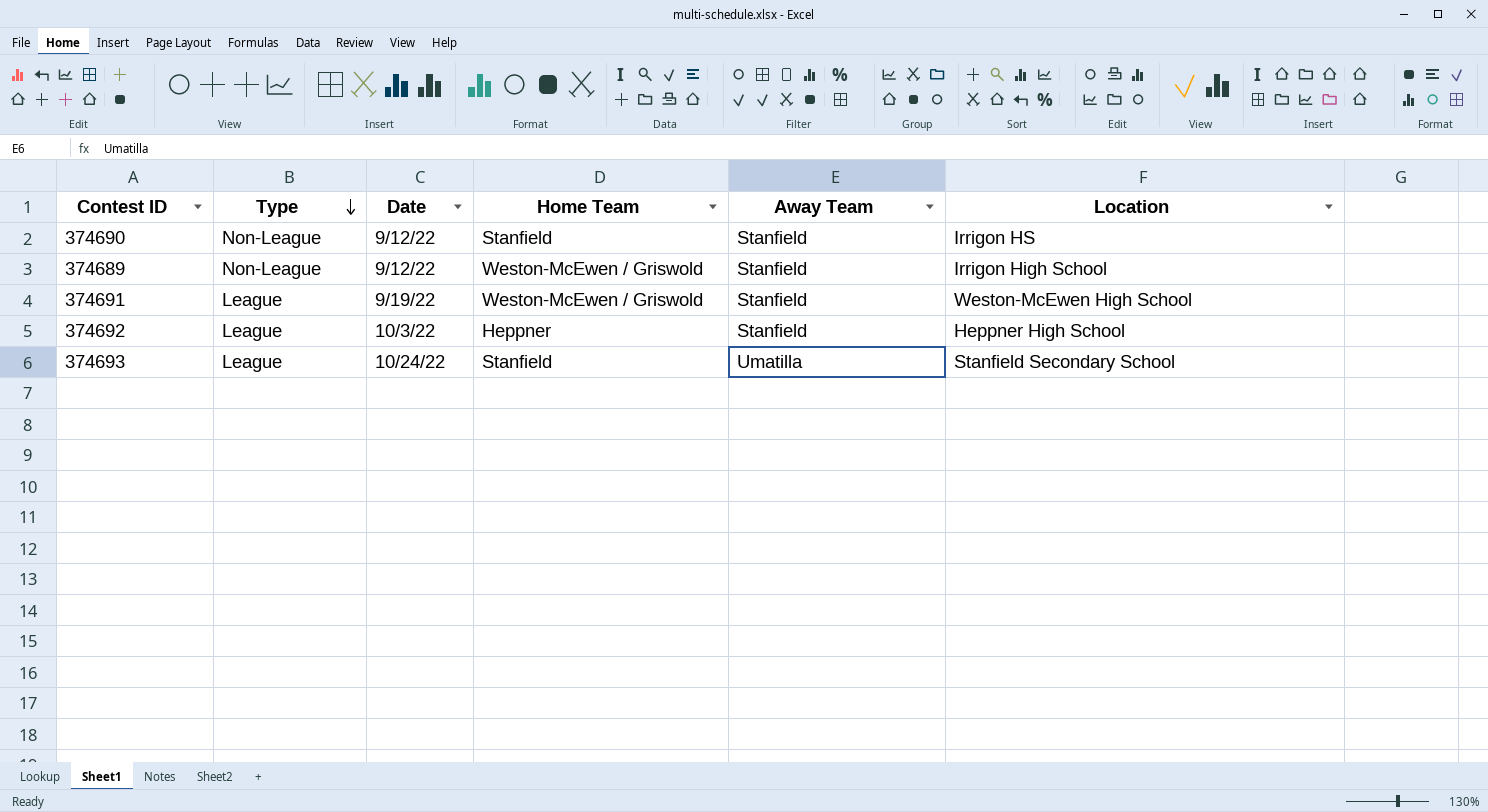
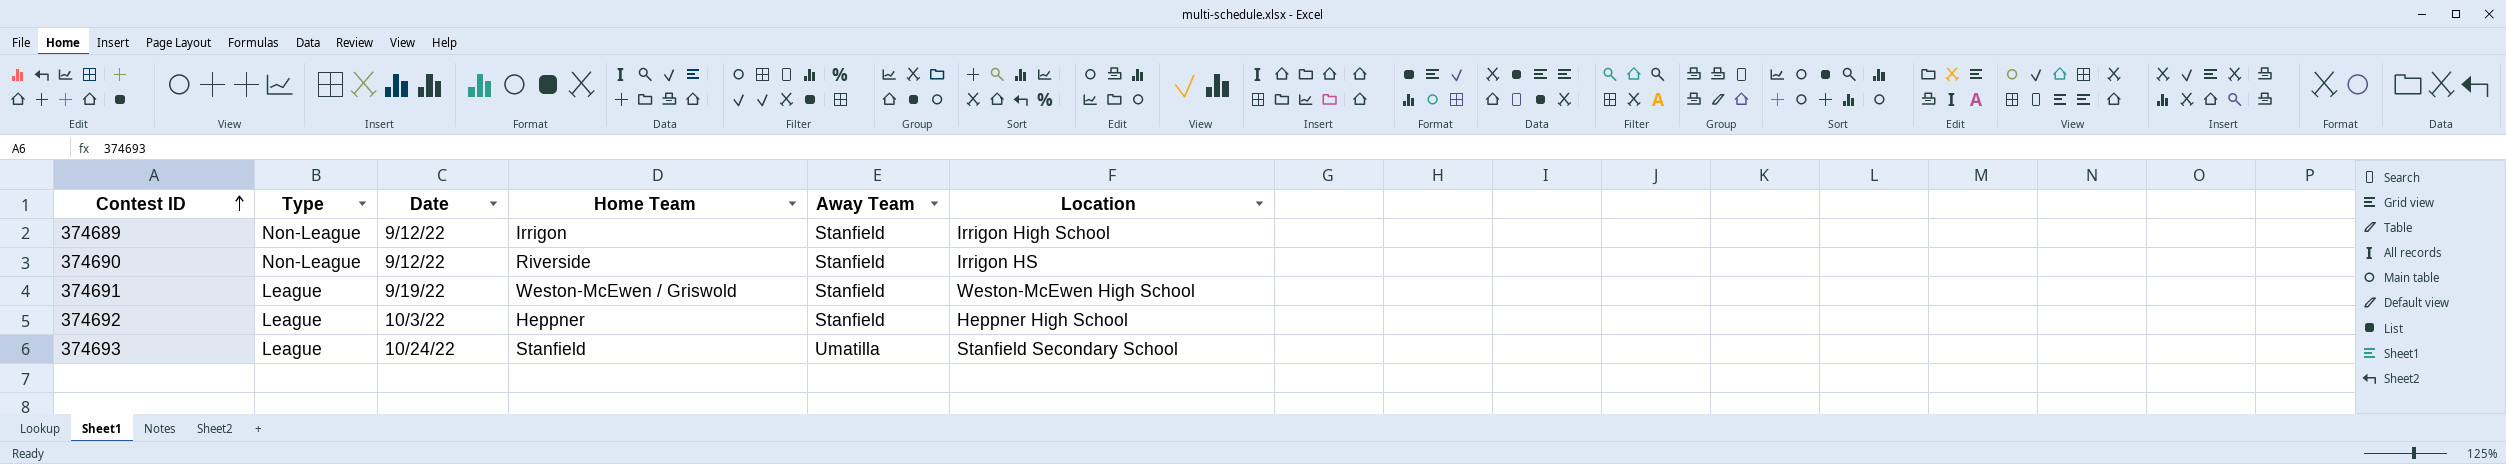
row order: Type descending -> Contest ID ascending
374689 | Home Team: Weston-McEwen / Griswold -> Irrigon
374690 | Home Team: Stanfield -> Riverside

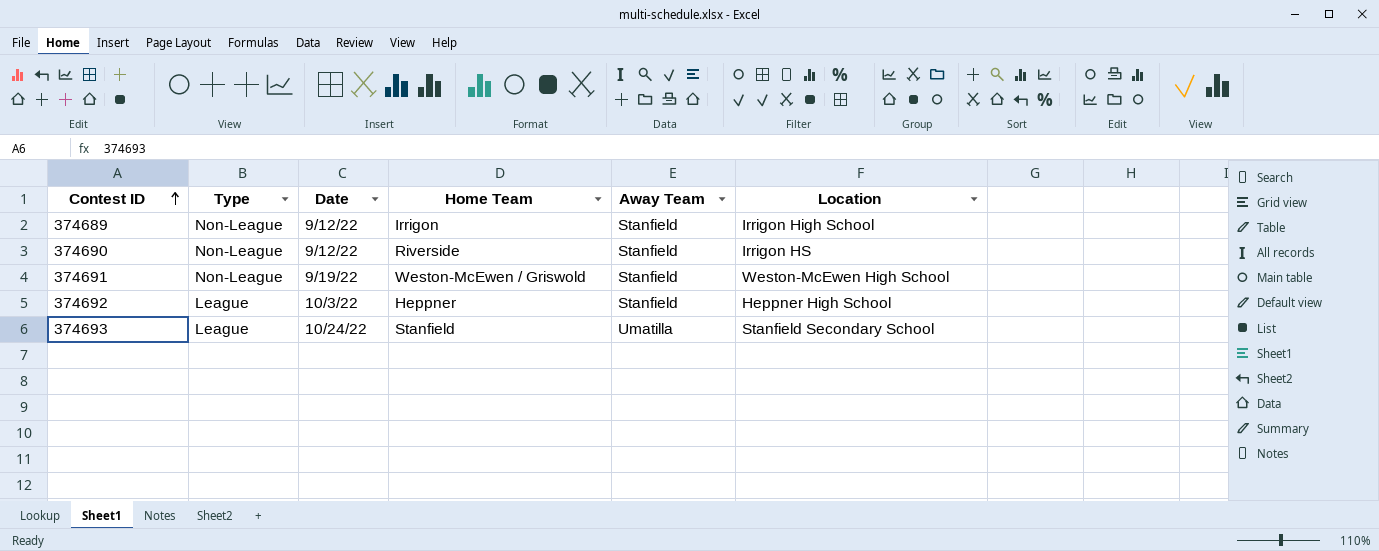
374691 | Type: League -> Non-League

